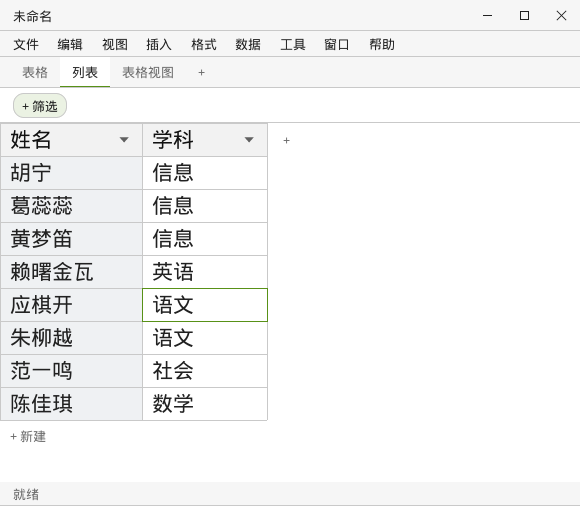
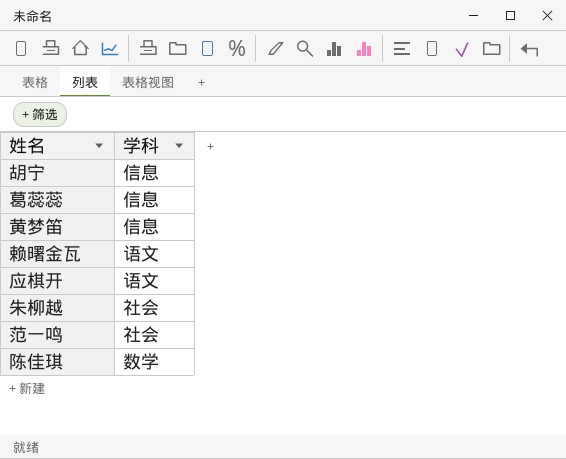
赖曙金瓦 | 学科: 英语 -> 语文
朱柳越 | 学科: 语文 -> 社会

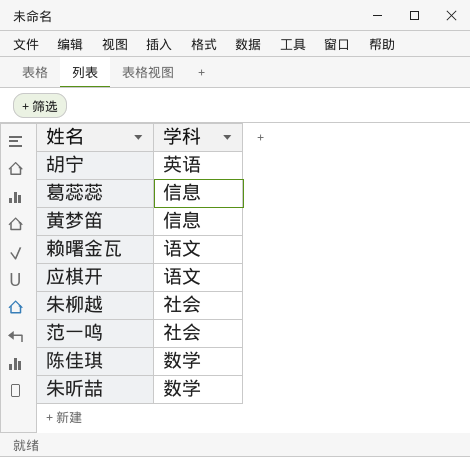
胡宁 | 学科: 信息 -> 英语
row 朱昕喆: none -> 数学

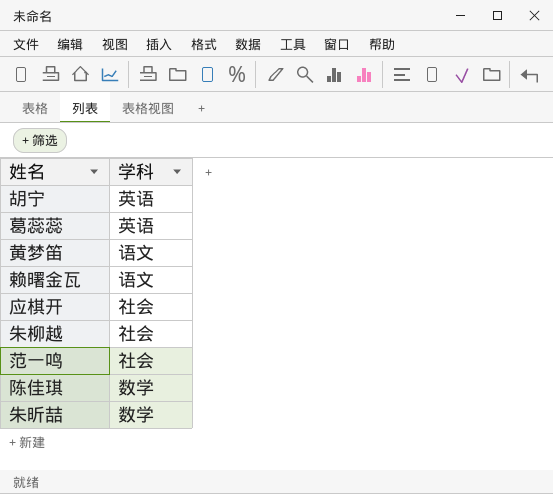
葛蕊蕊 | 学科: 信息 -> 英语
黄梦笛 | 学科: 信息 -> 语文
应棋开 | 学科: 语文 -> 社会

